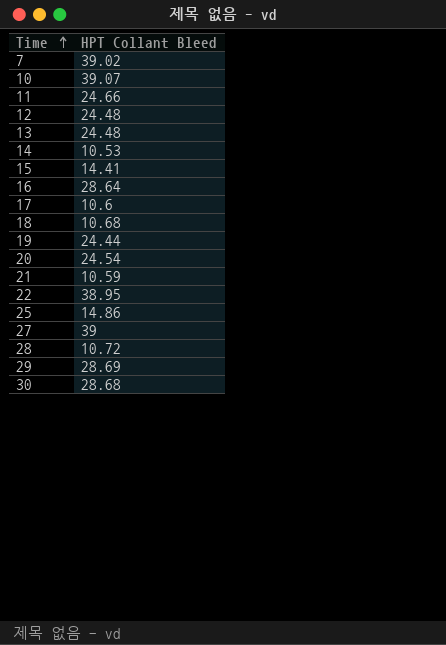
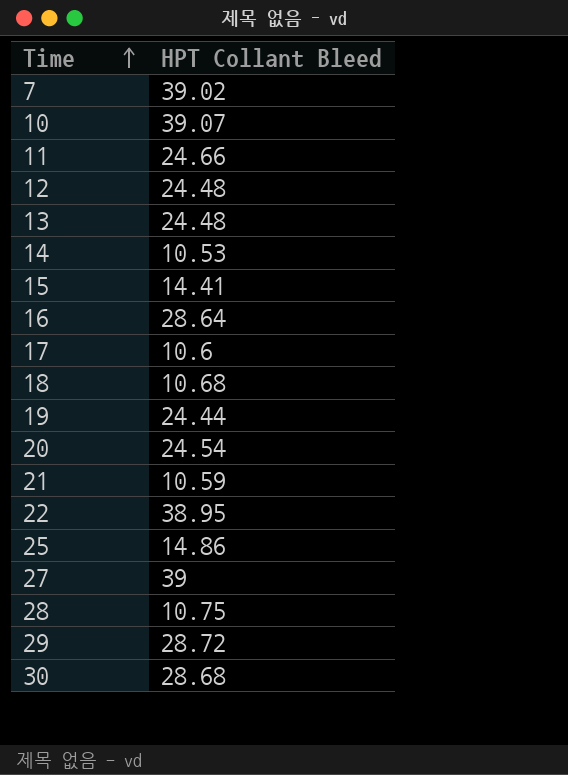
28 | HPT Collant Bleed: 10.72 -> 10.75
29 | HPT Collant Bleed: 28.69 -> 28.72

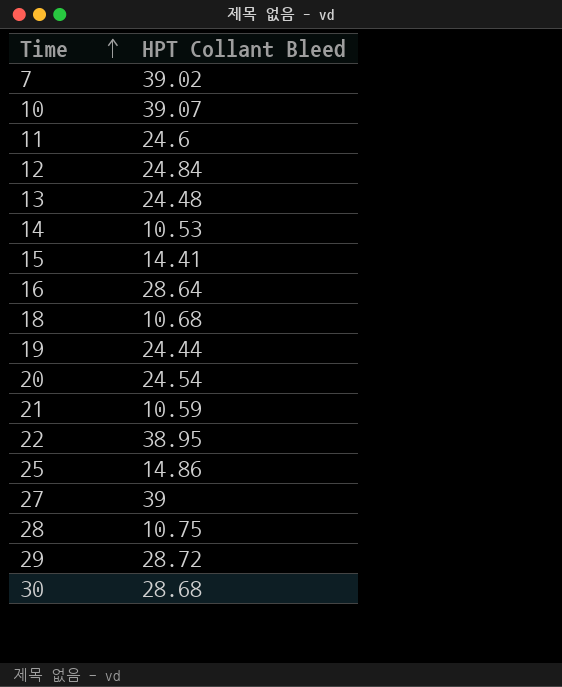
row 17: 10.6 -> none
11 | HPT Collant Bleed: 24.66 -> 24.6
12 | HPT Collant Bleed: 24.48 -> 24.84

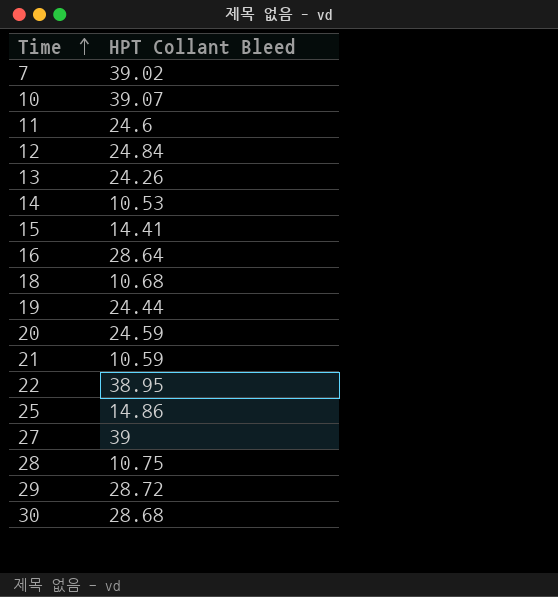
13 | HPT Collant Bleed: 24.48 -> 24.26
20 | HPT Collant Bleed: 24.54 -> 24.59

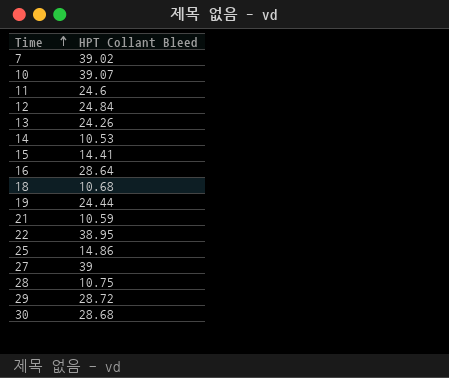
row 20: 24.59 -> none

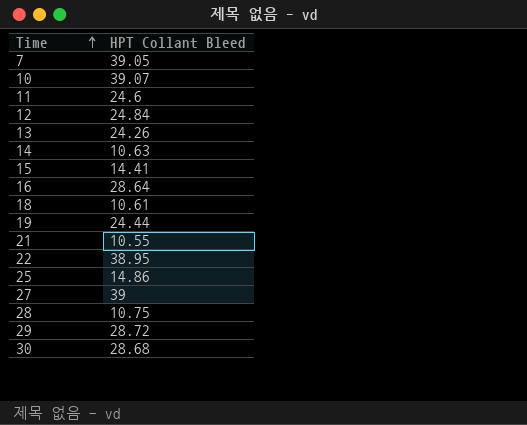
7 | HPT Collant Bleed: 39.02 -> 39.05
14 | HPT Collant Bleed: 10.53 -> 10.63
18 | HPT Collant Bleed: 10.68 -> 10.61
21 | HPT Collant Bleed: 10.59 -> 10.55

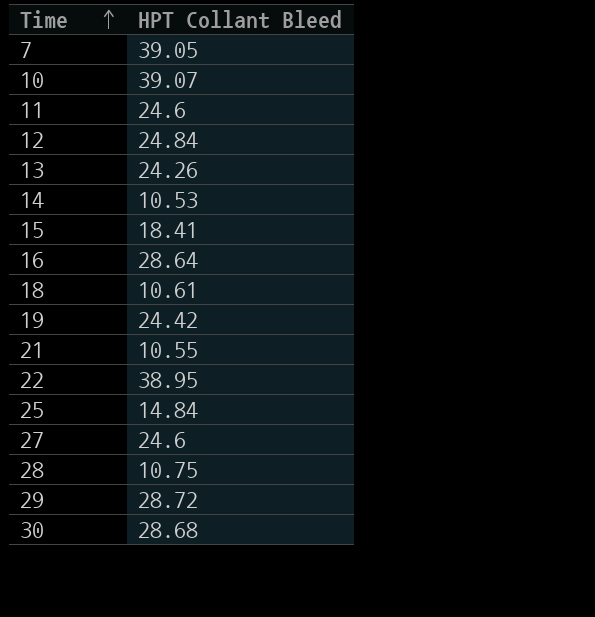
14 | HPT Collant Bleed: 10.63 -> 10.53
15 | HPT Collant Bleed: 14.41 -> 18.41
19 | HPT Collant Bleed: 24.44 -> 24.42
25 | HPT Collant Bleed: 14.86 -> 14.84
27 | HPT Collant Bleed: 39 -> 24.6

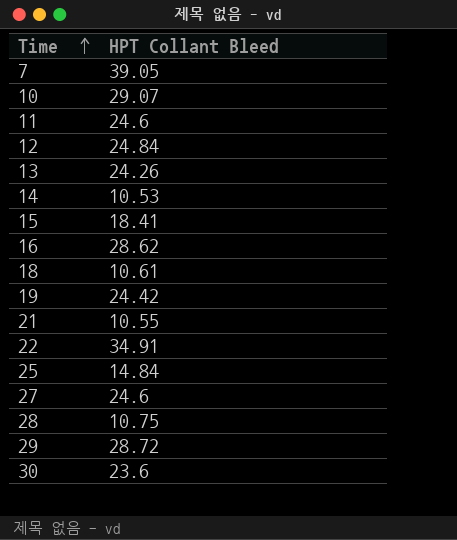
10 | HPT Collant Bleed: 39.07 -> 29.07
16 | HPT Collant Bleed: 28.64 -> 28.62
22 | HPT Collant Bleed: 38.95 -> 34.91
30 | HPT Collant Bleed: 28.68 -> 23.6

